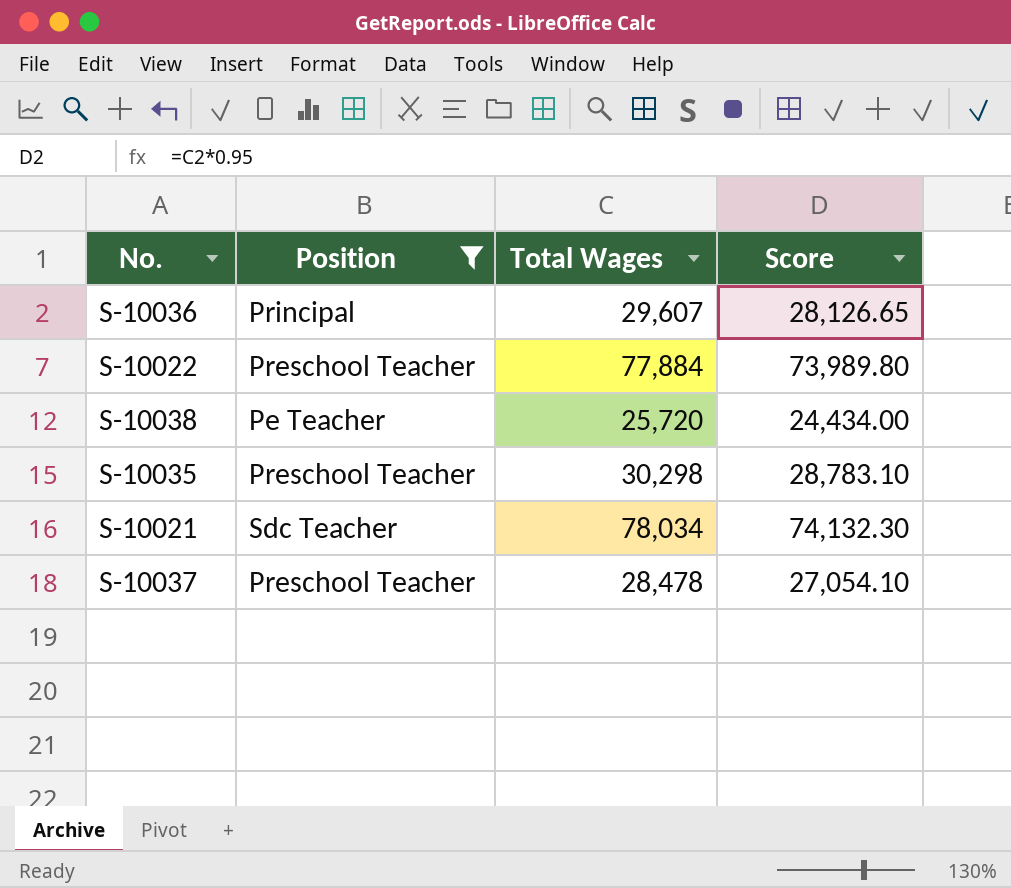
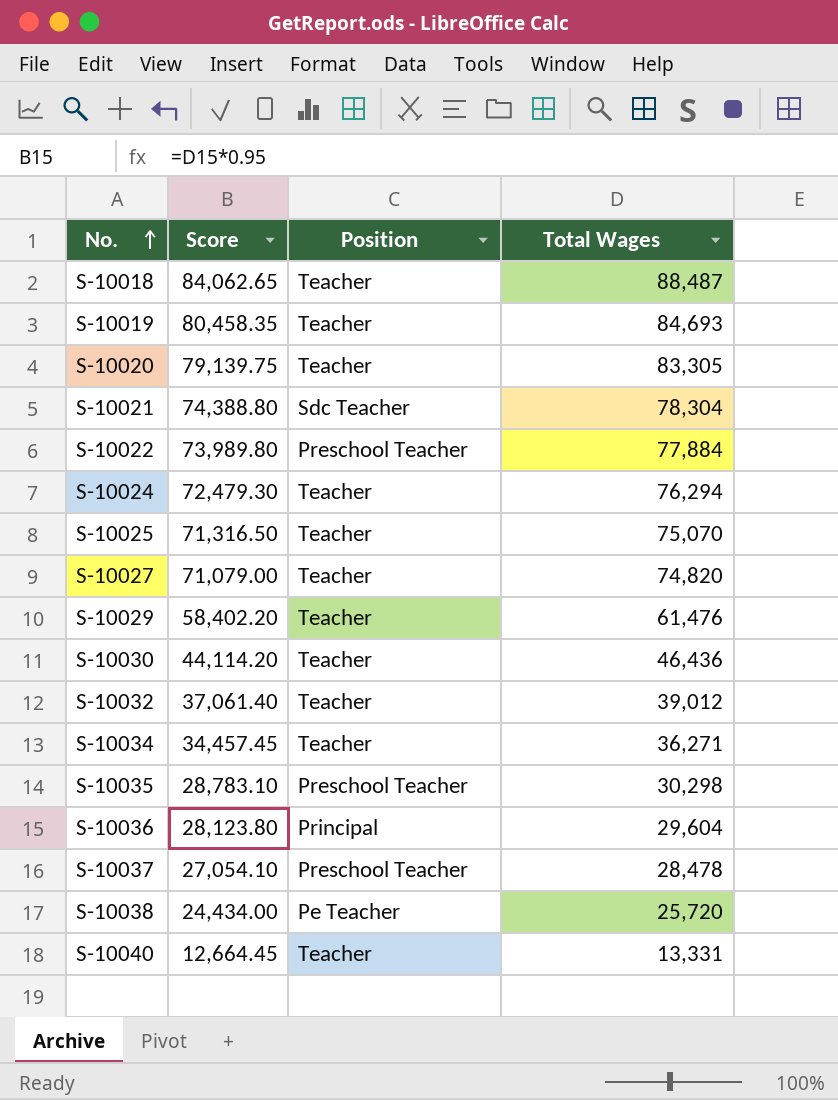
filter: Position != Teacher -> none
row order: none -> No. ascending
column Score | position: 4 -> 2
S-10021 | Score: 74,132.30 -> 74,388.80
S-10021 | Total Wages: 78,034 -> 78,304
S-10036 | Score: 28,126.65 -> 28,123.80
S-10036 | Total Wages: 29,607 -> 29,604

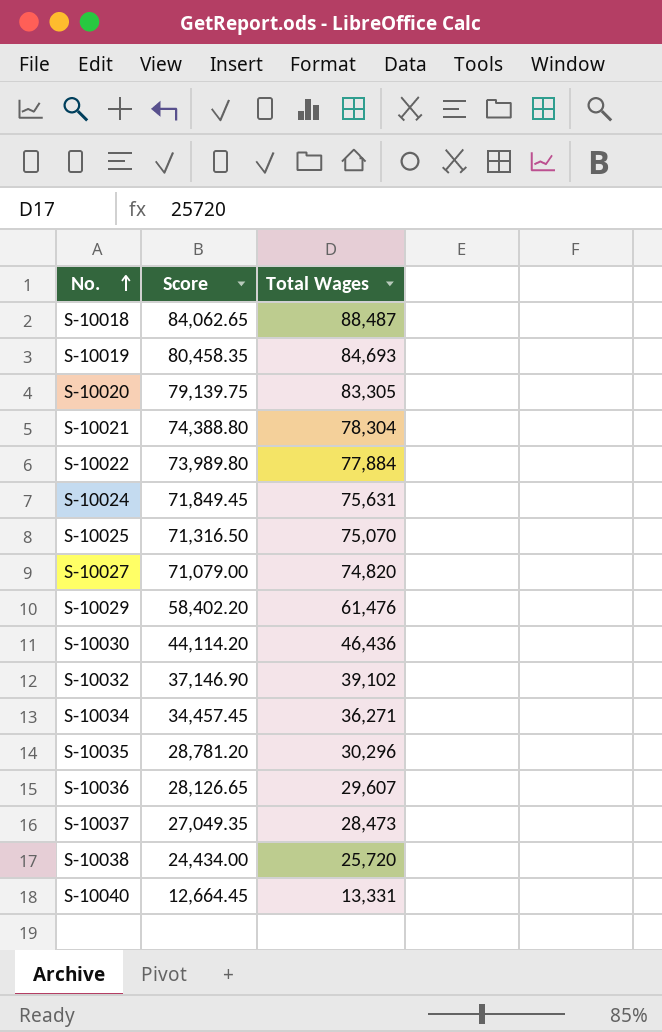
column Position | position: 3 -> none
S-10024 | Score: 72,479.30 -> 71,849.45
S-10024 | Total Wages: 76,294 -> 75,631
S-10032 | Score: 37,061.40 -> 37,146.90
S-10032 | Total Wages: 39,012 -> 39,102
S-10035 | Score: 28,783.10 -> 28,781.20
S-10035 | Total Wages: 30,298 -> 30,296
S-10036 | Score: 28,123.80 -> 28,126.65
S-10036 | Total Wages: 29,604 -> 29,607
S-10037 | Score: 27,054.10 -> 27,049.35
S-10037 | Total Wages: 28,478 -> 28,473

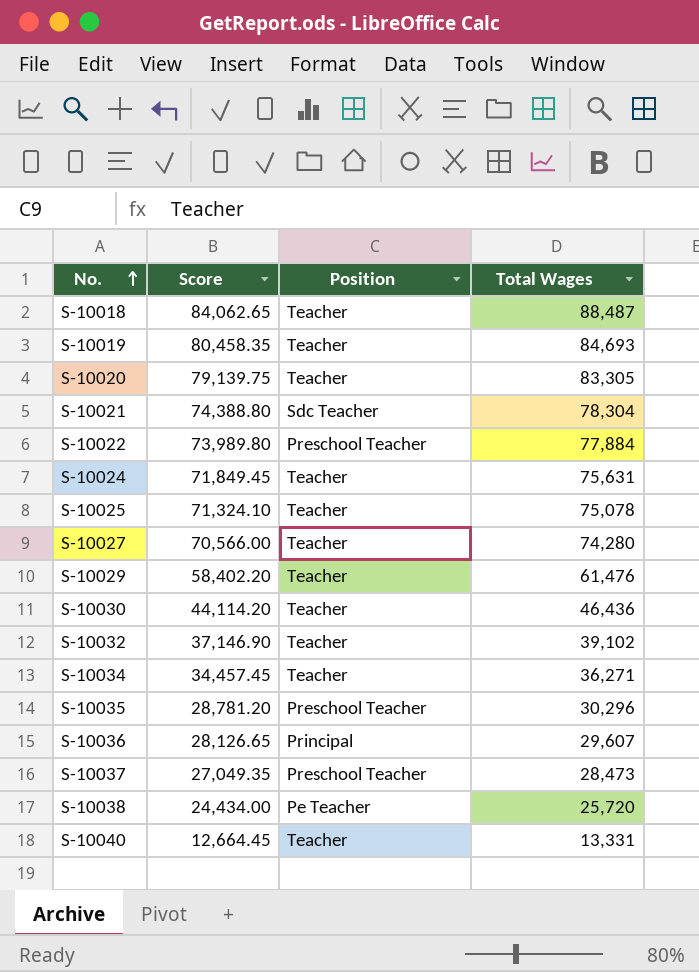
column Position | position: none -> 3
S-10025 | Score: 71,316.50 -> 71,324.10
S-10025 | Total Wages: 75,070 -> 75,078
S-10027 | Score: 71,079.00 -> 70,566.00
S-10027 | Total Wages: 74,820 -> 74,280

